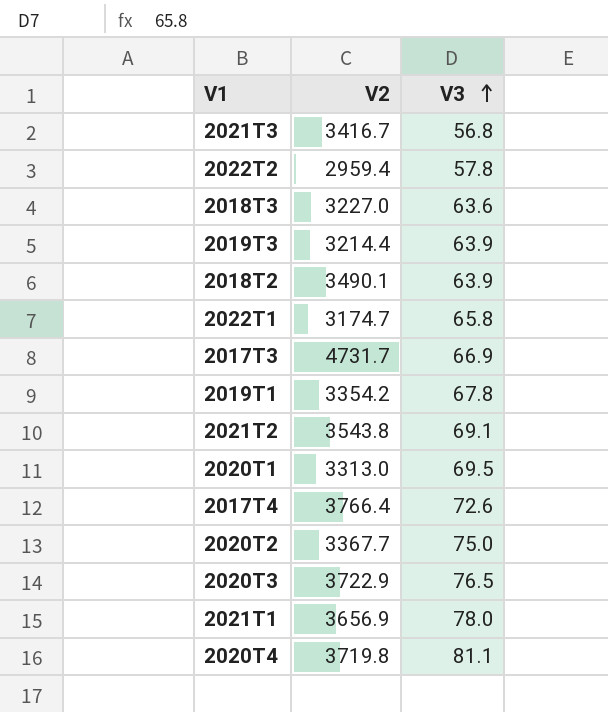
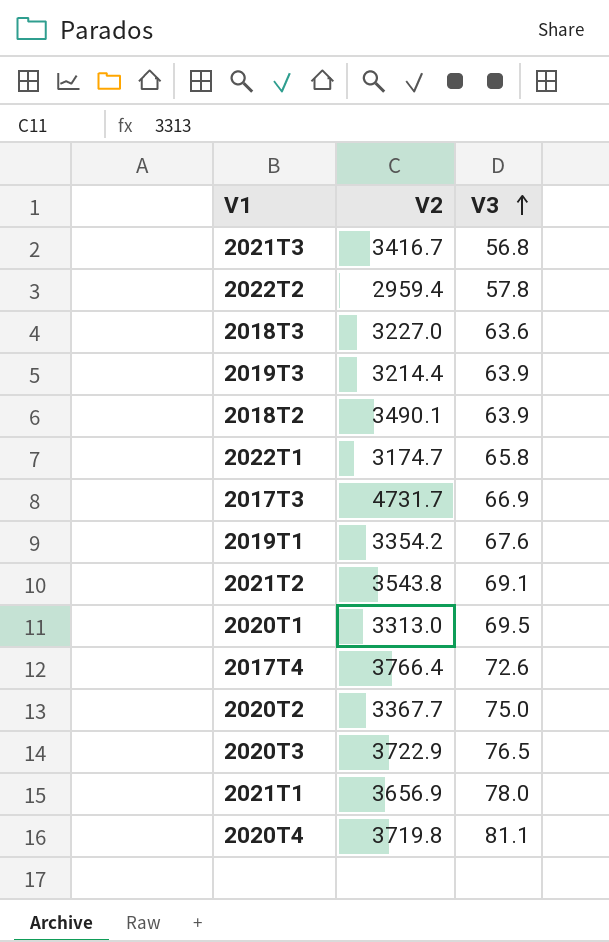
2019T1 | V3: 67.8 -> 67.6

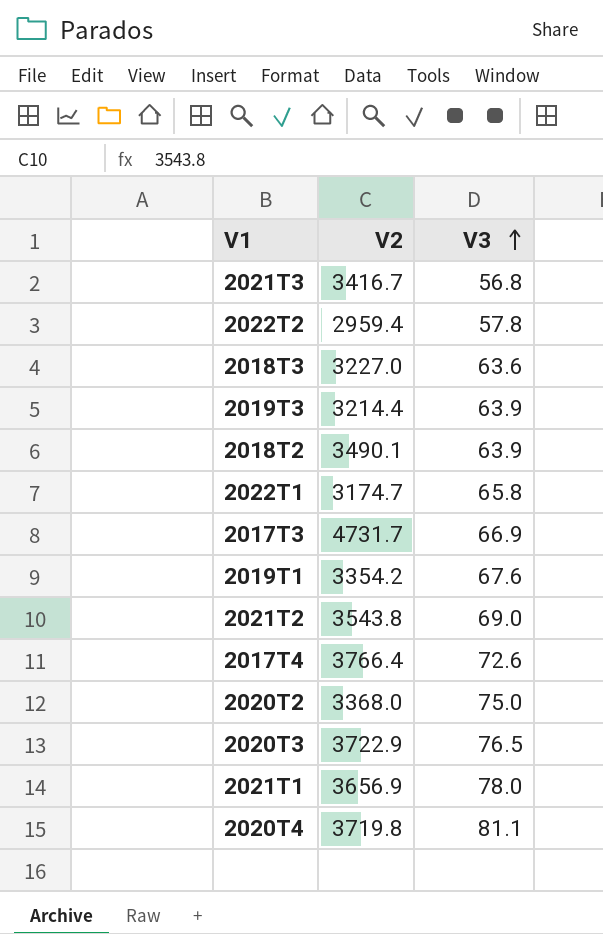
row 2020T1: 3313.0 | 69.5 -> none
2021T2 | V3: 69.1 -> 69.0
2020T2 | V2: 3367.7 -> 3368.0

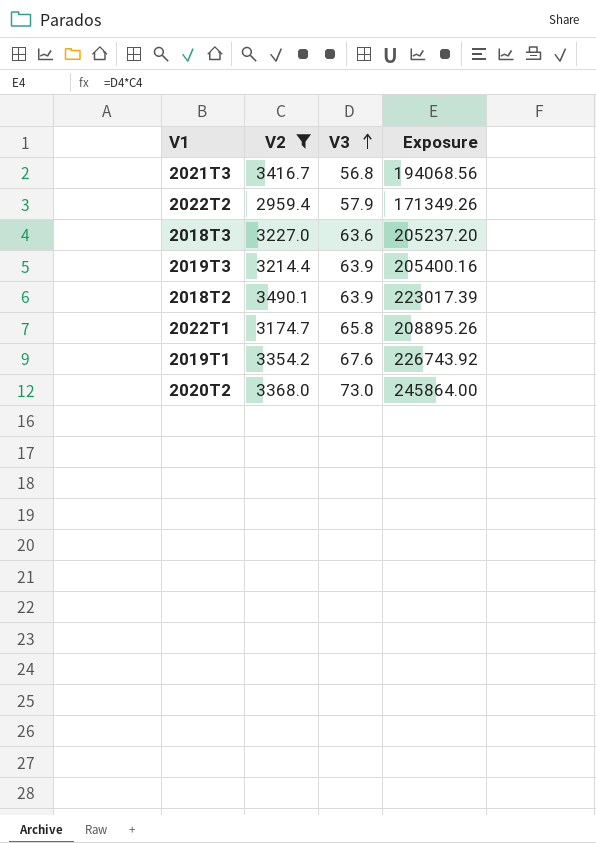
filter: none -> V2 <= 3490.1
column Exposure | formula: none -> [V2] * [V3]
2022T2 | V3: 57.8 -> 57.9
2020T2 | V3: 75.0 -> 73.0

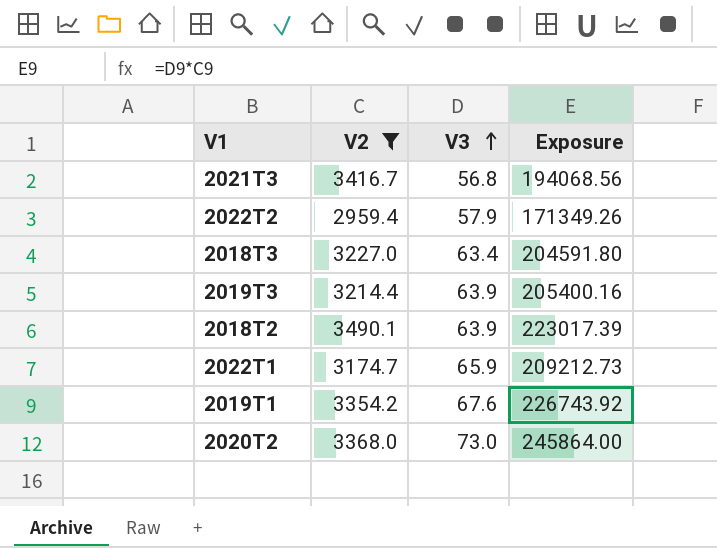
2018T3 | V3: 63.6 -> 63.4
2018T3 | Exposure: 205237.20 -> 204591.80
2022T1 | V3: 65.8 -> 65.9
2022T1 | Exposure: 208895.26 -> 209212.73

